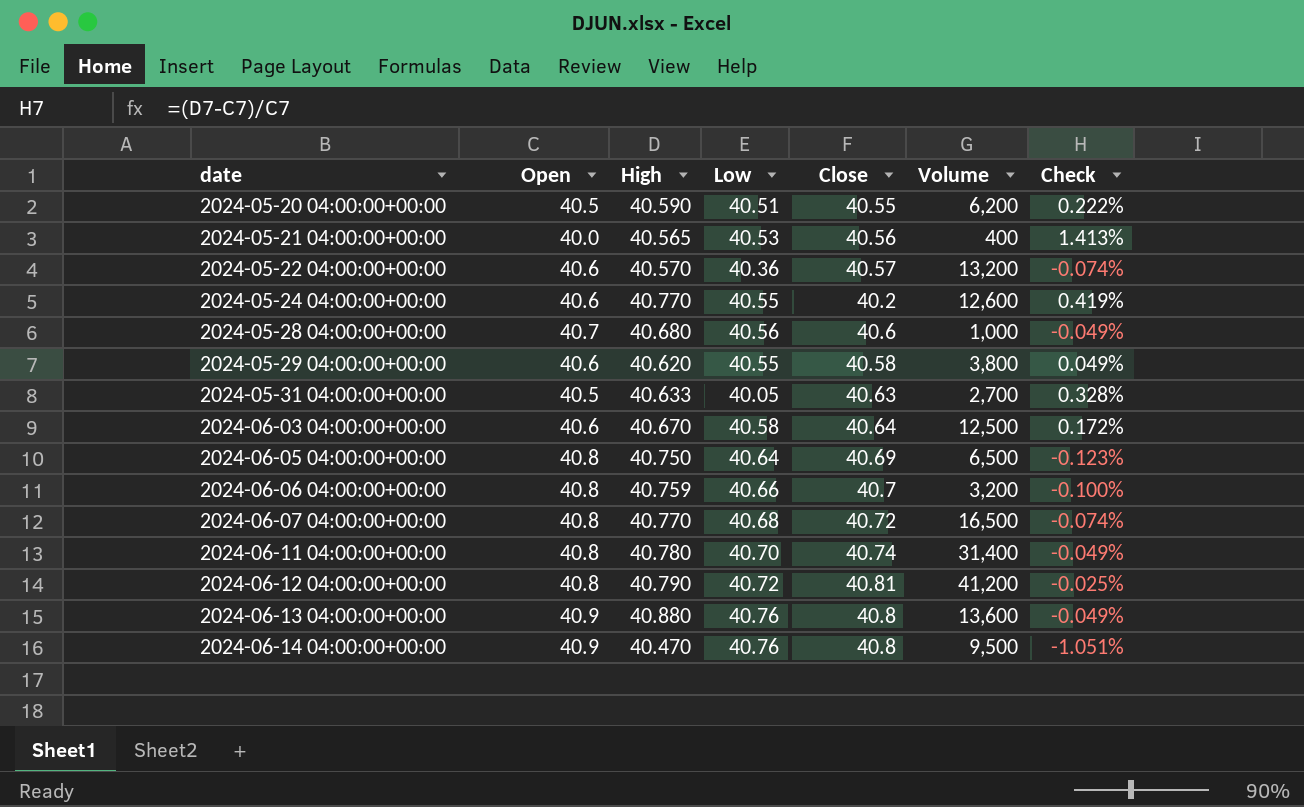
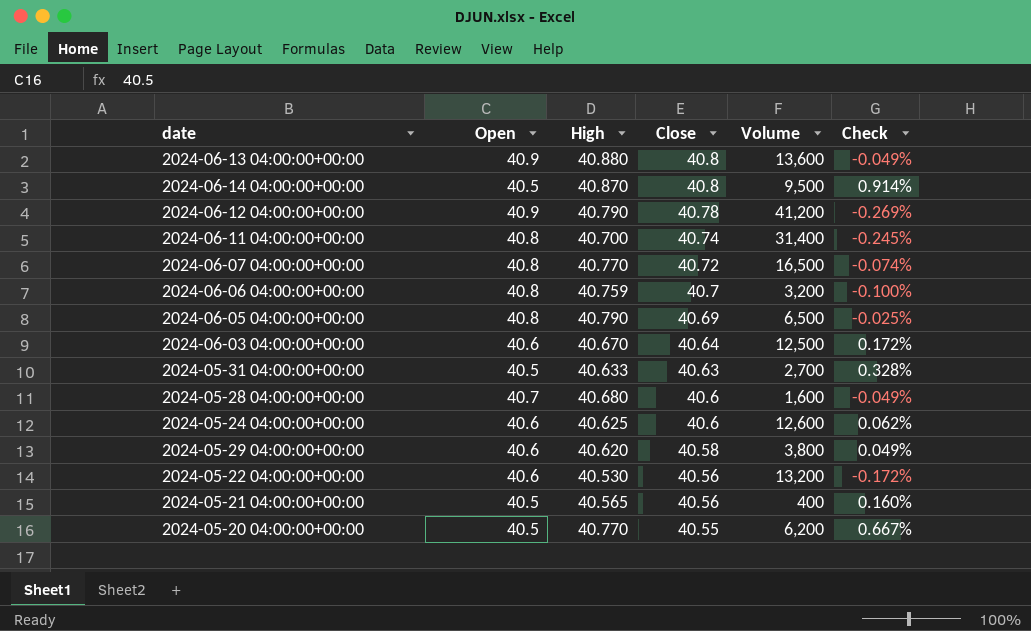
row order: date ascending -> Close descending
column Low | position: 4 -> none
2024-06-14 04:00:00+00:00 | Open: 40.9 -> 40.5
2024-06-14 04:00:00+00:00 | High: 40.470 -> 40.870
2024-06-14 04:00:00+00:00 | Check: -1.051% -> 0.914%
2024-06-12 04:00:00+00:00 | Open: 40.8 -> 40.9
2024-06-12 04:00:00+00:00 | Close: 40.81 -> 40.78
2024-06-12 04:00:00+00:00 | Check: -0.025% -> -0.269%
2024-06-11 04:00:00+00:00 | High: 40.780 -> 40.700
2024-06-11 04:00:00+00:00 | Check: -0.049% -> -0.245%
2024-06-05 04:00:00+00:00 | High: 40.750 -> 40.790
2024-06-05 04:00:00+00:00 | Check: -0.123% -> -0.025%
2024-05-28 04:00:00+00:00 | Volume: 1,000 -> 1,600
2024-05-24 04:00:00+00:00 | High: 40.770 -> 40.625
2024-05-24 04:00:00+00:00 | Close: 40.2 -> 40.6
2024-05-24 04:00:00+00:00 | Check: 0.419% -> 0.062%
2024-05-22 04:00:00+00:00 | High: 40.570 -> 40.530
2024-05-22 04:00:00+00:00 | Close: 40.57 -> 40.56
2024-05-22 04:00:00+00:00 | Check: -0.074% -> -0.172%
2024-05-21 04:00:00+00:00 | Open: 40.0 -> 40.5
2024-05-21 04:00:00+00:00 | Check: 1.413% -> 0.160%
2024-05-20 04:00:00+00:00 | High: 40.590 -> 40.770
2024-05-20 04:00:00+00:00 | Check: 0.222% -> 0.667%

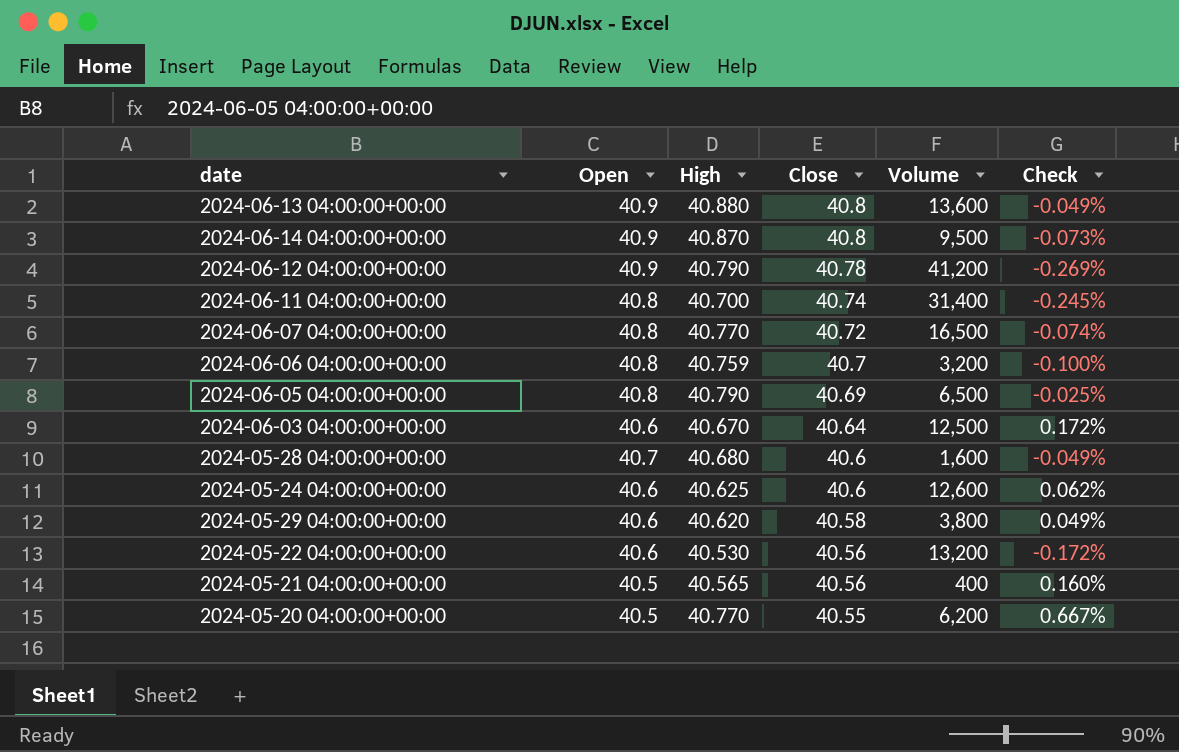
row 2024-05-31 04:00:00+00:00: 40.5 | 40.633 | 40.63 | 2,700 | 0.328% -> none
2024-06-14 04:00:00+00:00 | Open: 40.5 -> 40.9
2024-06-14 04:00:00+00:00 | Check: 0.914% -> -0.073%

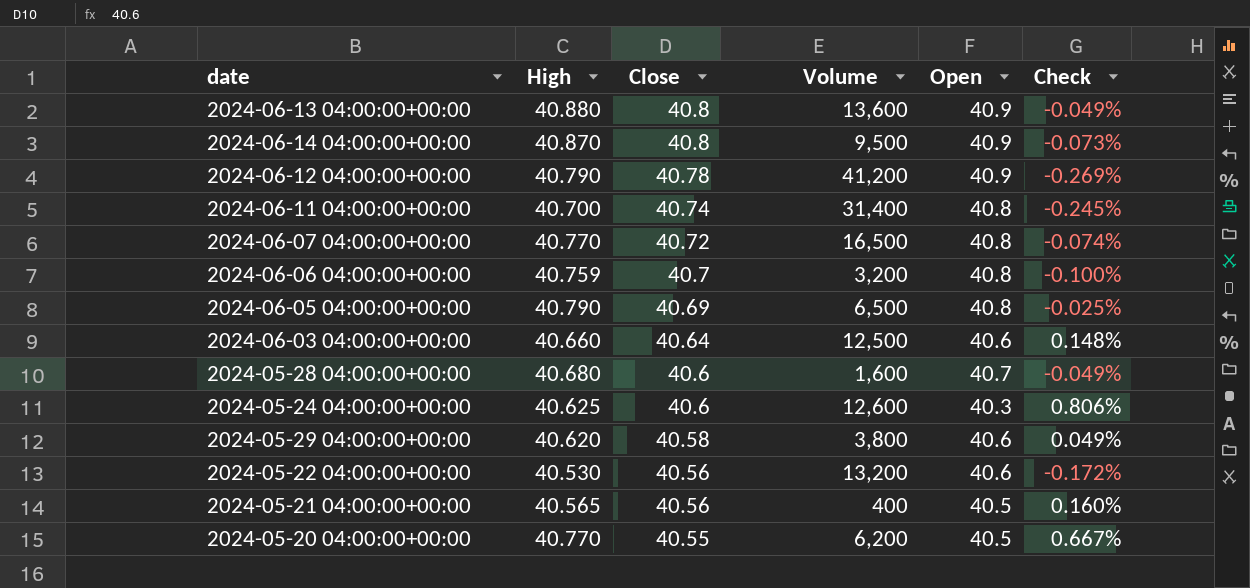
column Open | position: 2 -> 5
2024-06-03 04:00:00+00:00 | High: 40.670 -> 40.660
2024-06-03 04:00:00+00:00 | Check: 0.172% -> 0.148%
2024-05-24 04:00:00+00:00 | Open: 40.6 -> 40.3
2024-05-24 04:00:00+00:00 | Check: 0.062% -> 0.806%

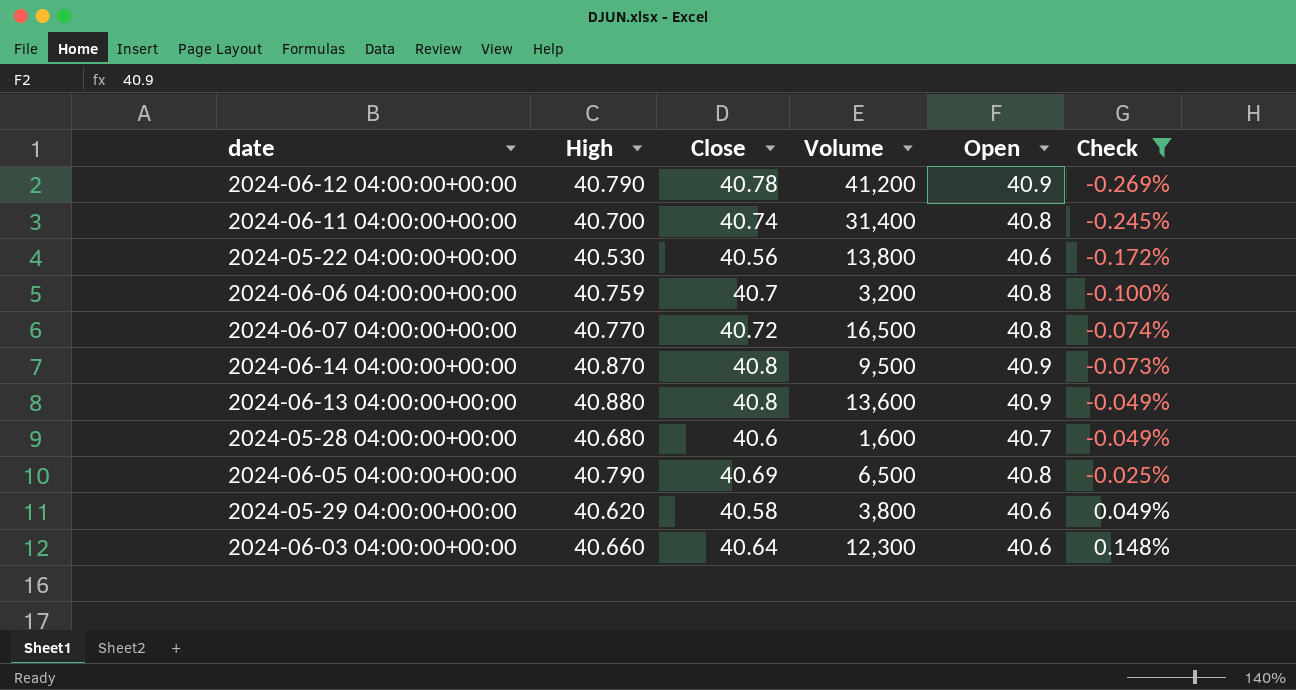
filter: none -> Check <= 0.148%
row order: Close descending -> Check ascending
2024-05-22 04:00:00+00:00 | Volume: 13,200 -> 13,800
2024-06-03 04:00:00+00:00 | Volume: 12,500 -> 12,300

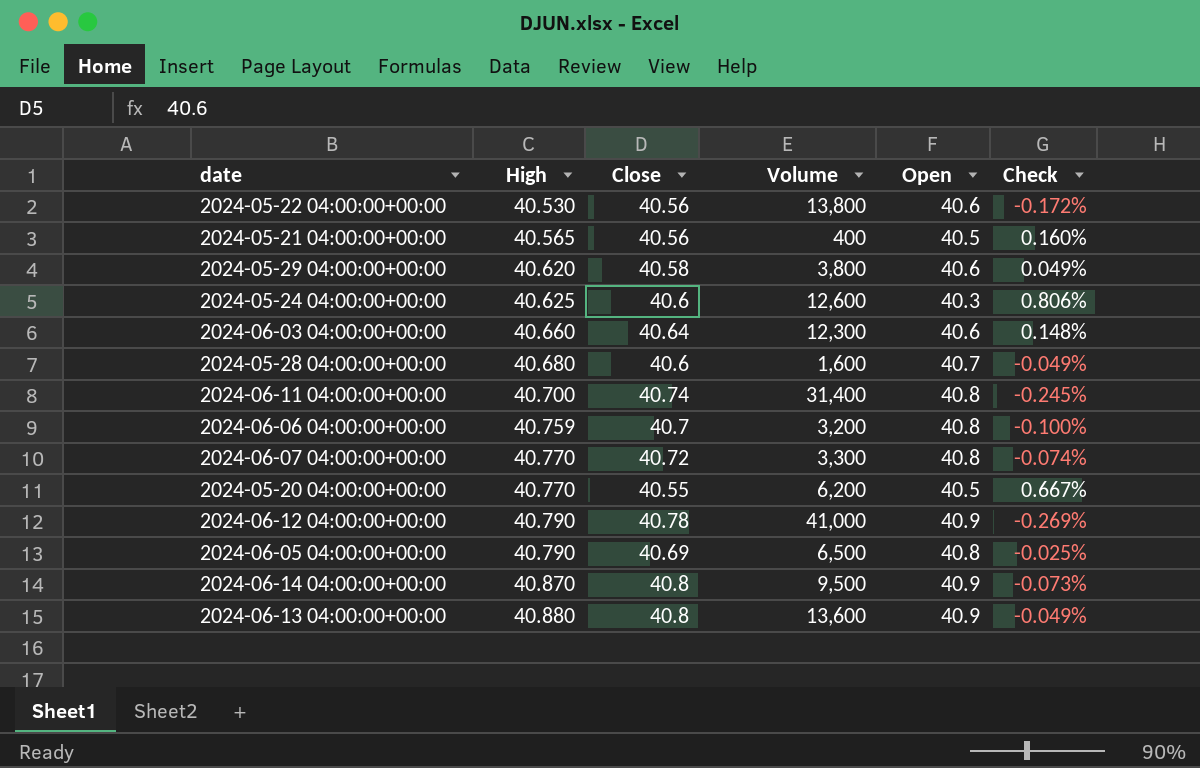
filter: Check <= 0.148% -> none
row order: Check ascending -> High ascending
2024-06-07 04:00:00+00:00 | Volume: 16,500 -> 3,300
2024-06-12 04:00:00+00:00 | Volume: 41,200 -> 41,000

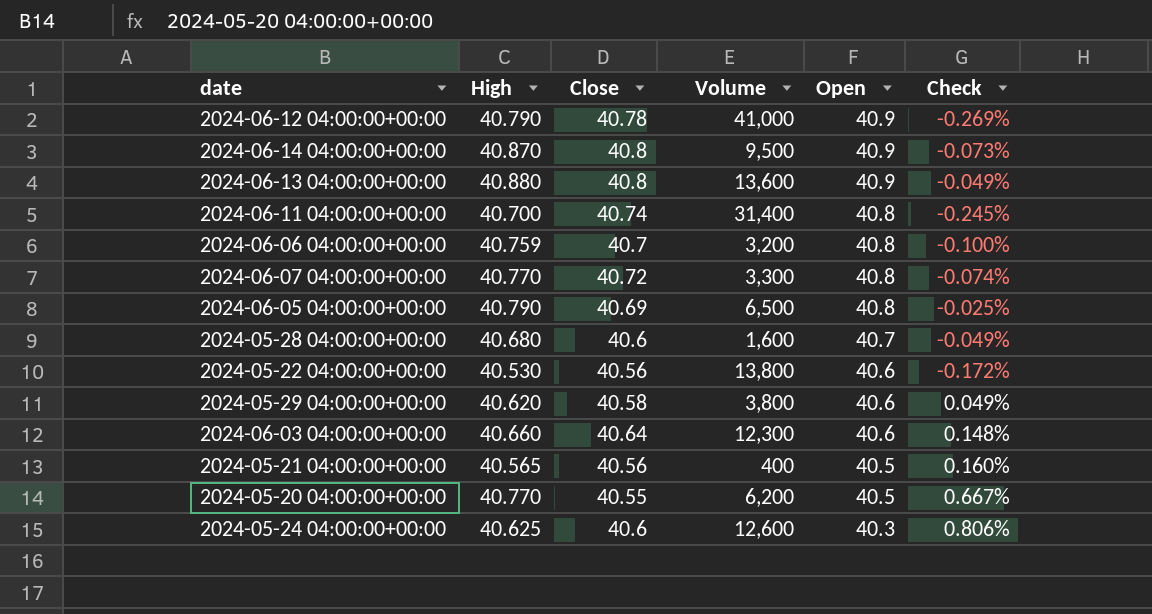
row order: High ascending -> Open descending

